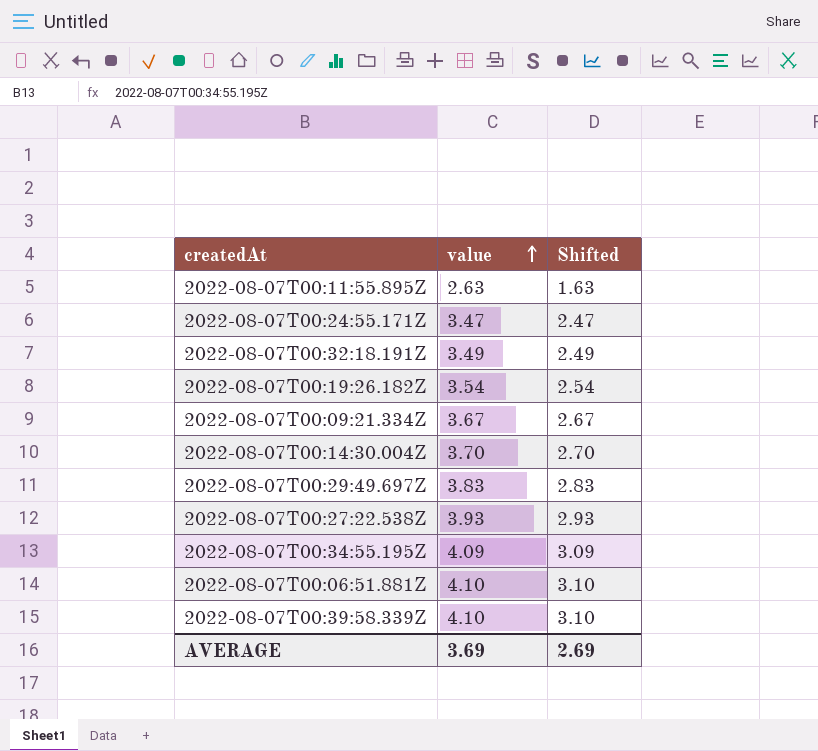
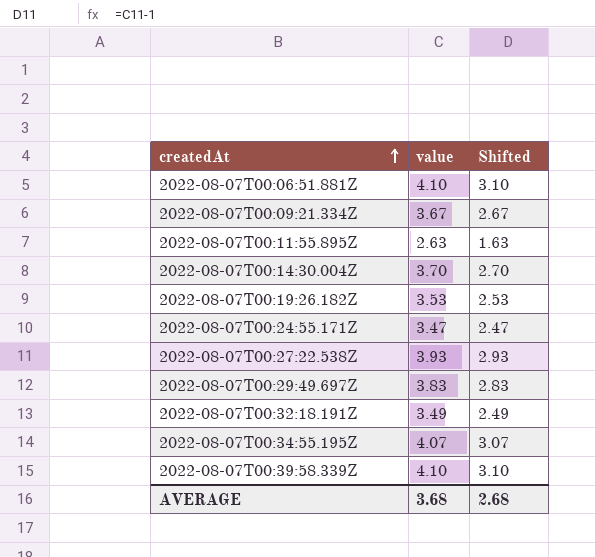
row order: value ascending -> createdAt ascending
2022-08-07T00:19:26.182Z | value: 3.54 -> 3.53
2022-08-07T00:19:26.182Z | Shifted: 2.54 -> 2.53
2022-08-07T00:34:55.195Z | value: 4.09 -> 4.07
2022-08-07T00:34:55.195Z | Shifted: 3.09 -> 3.07
AVERAGE | value: 3.69 -> 3.68
AVERAGE | Shifted: 2.69 -> 2.68

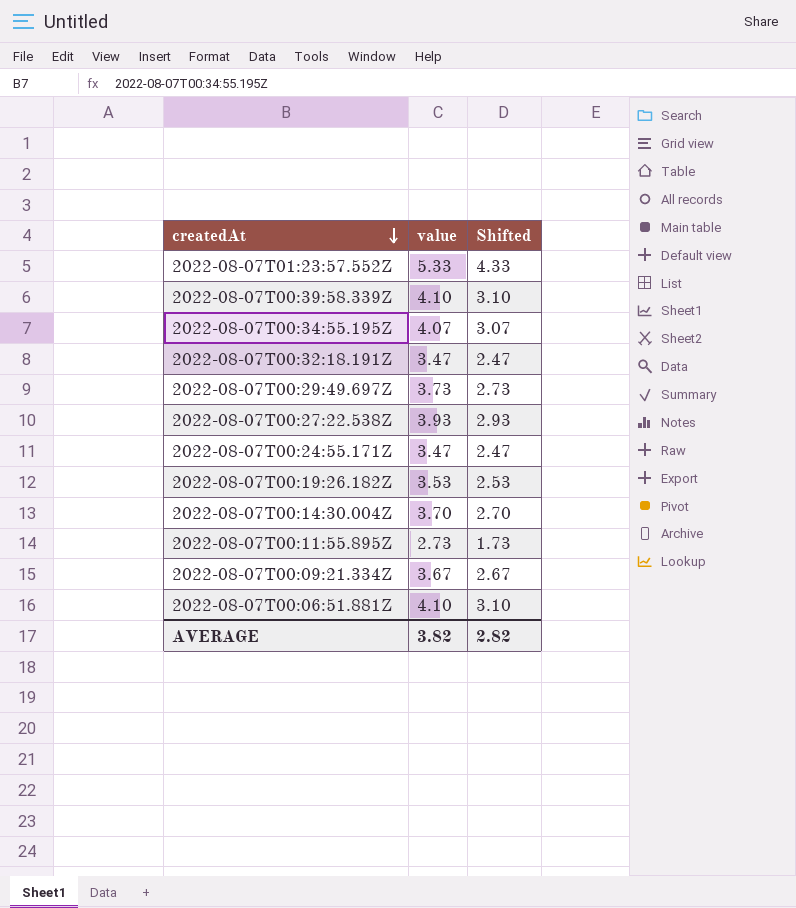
row order: createdAt ascending -> createdAt descending
row 2022-08-07T01:23:57.552Z: none -> 5.33 | 4.33
2022-08-07T00:32:18.191Z | value: 3.49 -> 3.47
2022-08-07T00:32:18.191Z | Shifted: 2.49 -> 2.47
2022-08-07T00:29:49.697Z | value: 3.83 -> 3.73
2022-08-07T00:29:49.697Z | Shifted: 2.83 -> 2.73
2022-08-07T00:11:55.895Z | value: 2.63 -> 2.73
2022-08-07T00:11:55.895Z | Shifted: 1.63 -> 1.73
AVERAGE | value: 3.68 -> 3.82
AVERAGE | Shifted: 2.68 -> 2.82

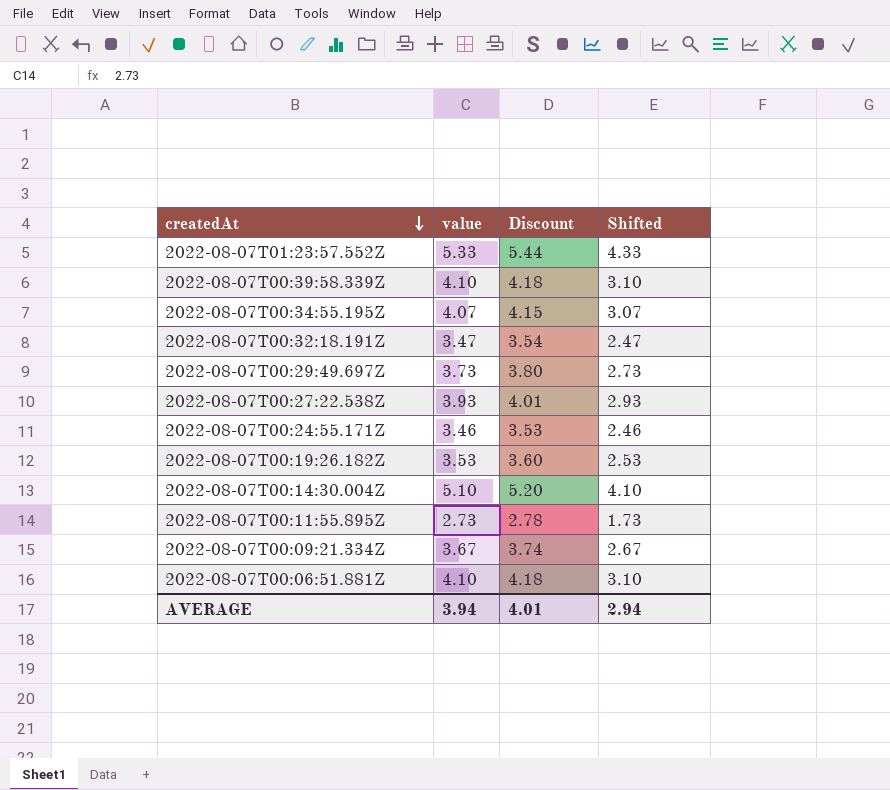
column Discount | formula: none -> [value] * 1.02
2022-08-07T00:24:55.171Z | value: 3.47 -> 3.46
2022-08-07T00:24:55.171Z | Shifted: 2.47 -> 2.46
2022-08-07T00:14:30.004Z | value: 3.70 -> 5.10
2022-08-07T00:14:30.004Z | Shifted: 2.70 -> 4.10
AVERAGE | value: 3.82 -> 3.94
AVERAGE | Shifted: 2.82 -> 2.94

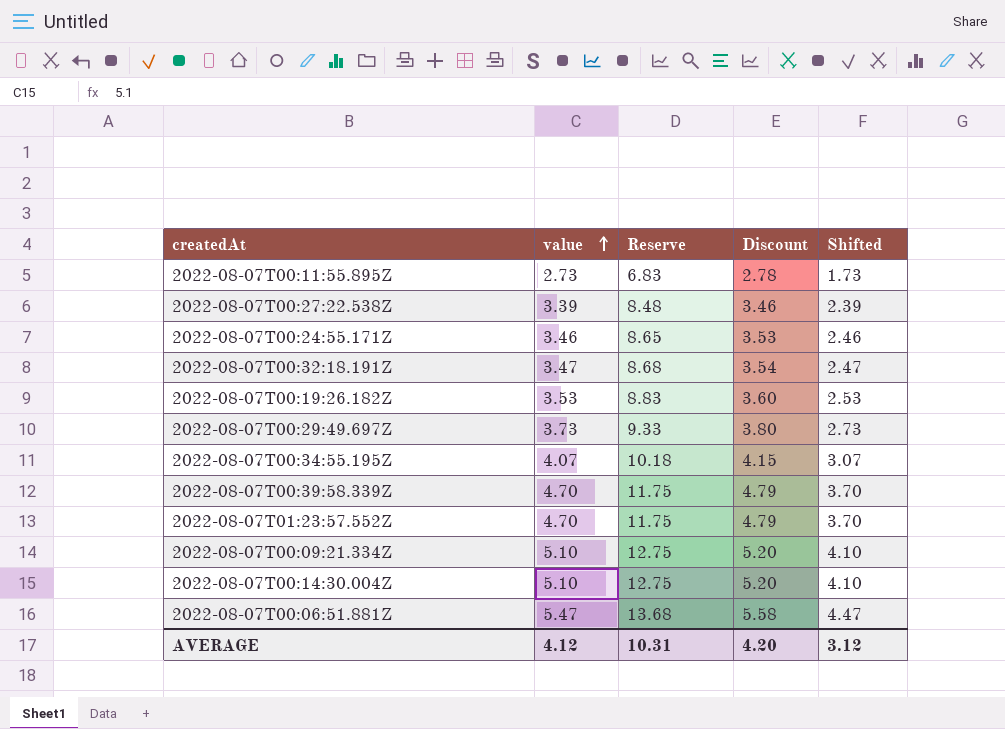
row order: createdAt descending -> value ascending
column Reserve | formula: none -> [value] * 2.5
2022-08-07T00:27:22.538Z | value: 3.93 -> 3.39
2022-08-07T00:27:22.538Z | Discount: 4.01 -> 3.46
2022-08-07T00:27:22.538Z | Shifted: 2.93 -> 2.39
2022-08-07T00:39:58.339Z | value: 4.10 -> 4.70
2022-08-07T00:39:58.339Z | Discount: 4.18 -> 4.79
2022-08-07T00:39:58.339Z | Shifted: 3.10 -> 3.70
2022-08-07T01:23:57.552Z | value: 5.33 -> 4.70
2022-08-07T01:23:57.552Z | Discount: 5.44 -> 4.79
2022-08-07T01:23:57.552Z | Shifted: 4.33 -> 3.70
2022-08-07T00:09:21.334Z | value: 3.67 -> 5.10
2022-08-07T00:09:21.334Z | Discount: 3.74 -> 5.20
2022-08-07T00:09:21.334Z | Shifted: 2.67 -> 4.10
2022-08-07T00:06:51.881Z | value: 4.10 -> 5.47
2022-08-07T00:06:51.881Z | Discount: 4.18 -> 5.58
2022-08-07T00:06:51.881Z | Shifted: 3.10 -> 4.47
AVERAGE | value: 3.94 -> 4.12
AVERAGE | Discount: 4.01 -> 4.20
AVERAGE | Shifted: 2.94 -> 3.12

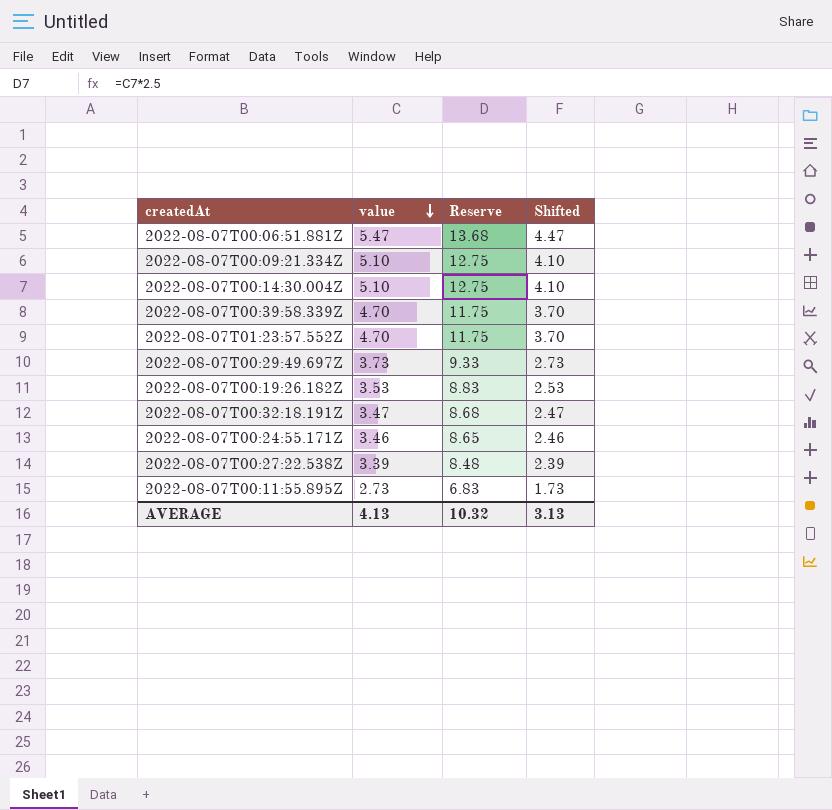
row order: value ascending -> value descending
column Discount | formula: [value] * 1.02 -> none
row 2022-08-07T00:34:55.195Z: 4.07 | 10.18 | 4.15 | 3.07 -> none
AVERAGE | value: 4.12 -> 4.13
AVERAGE | Reserve: 10.31 -> 10.32
AVERAGE | Shifted: 3.12 -> 3.13

